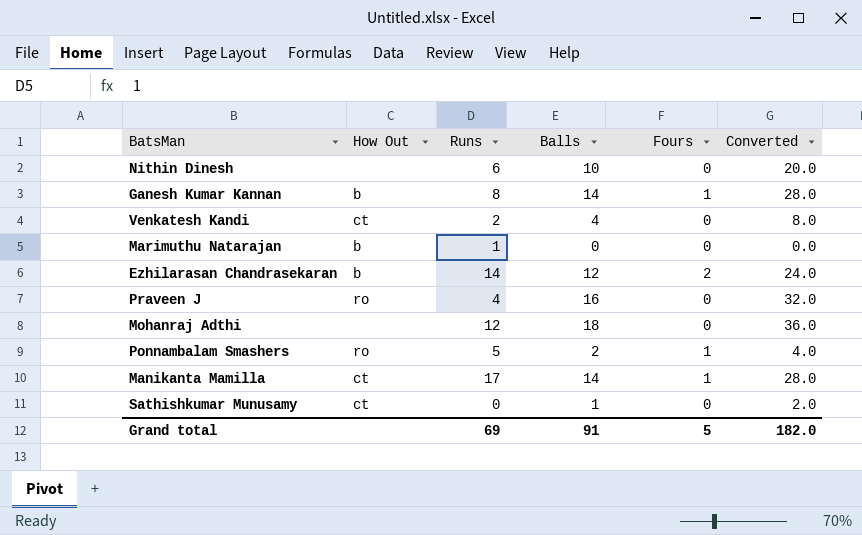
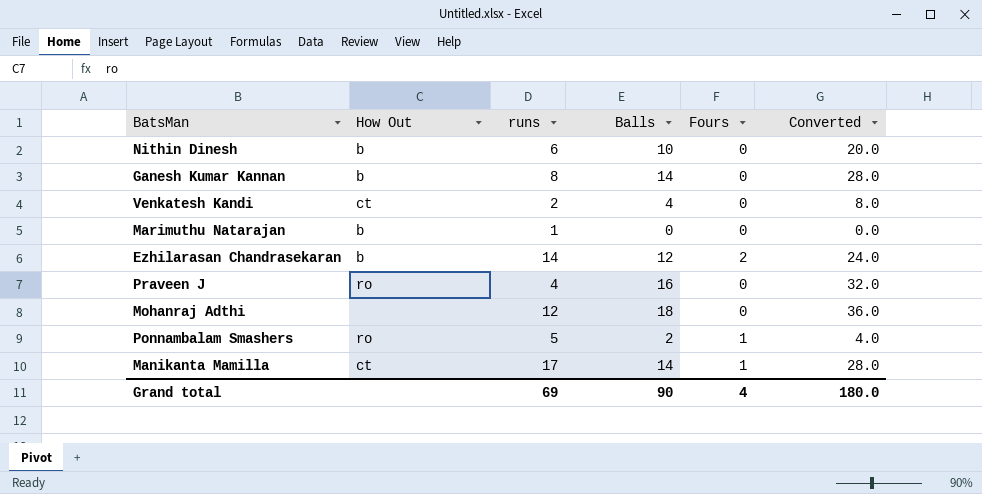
column name: Runs -> runs
row Sathishkumar Munusamy: ct | 0 | 1 | 0 | 2.0 -> none
Nithin Dinesh | How Out: none -> b
Ganesh Kumar Kannan | Fours: 1 -> 0
Grand total | Balls: 91 -> 90
Grand total | Fours: 5 -> 4
Grand total | Converted: 182.0 -> 180.0

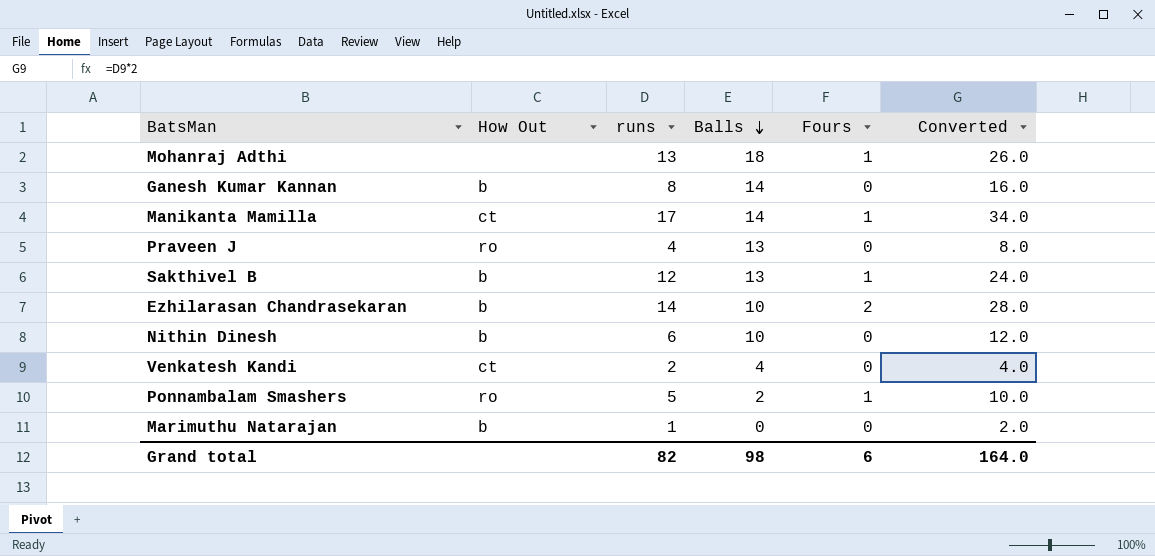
row order: none -> Balls descending
column Converted | formula: [Balls] * 2 -> [runs] * 2
Mohanraj Adthi | runs: 12 -> 13
Mohanraj Adthi | Fours: 0 -> 1
Praveen J | Balls: 16 -> 13
row Sakthivel B: none -> b | 12 | 13 | 1 | 24.0
Ezhilarasan Chandrasekaran | Balls: 12 -> 10
Grand total | runs: 69 -> 82
Grand total | Balls: 90 -> 98
Grand total | Fours: 4 -> 6
Grand total | Converted: 180.0 -> 164.0

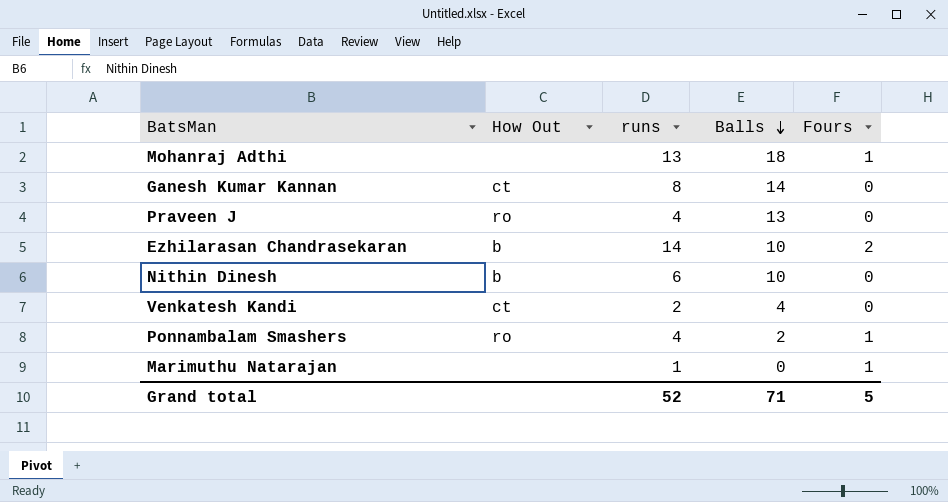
column Converted | formula: [runs] * 2 -> none
row Manikanta Mamilla: ct | 17 | 14 | 1 | 34.0 -> none
row Sakthivel B: b | 12 | 13 | 1 | 24.0 -> none
Ganesh Kumar Kannan | How Out: b -> ct
Ponnambalam Smashers | runs: 5 -> 4
Marimuthu Natarajan | How Out: b -> none
Marimuthu Natarajan | Fours: 0 -> 1
Grand total | runs: 82 -> 52
Grand total | Balls: 98 -> 71
Grand total | Fours: 6 -> 5

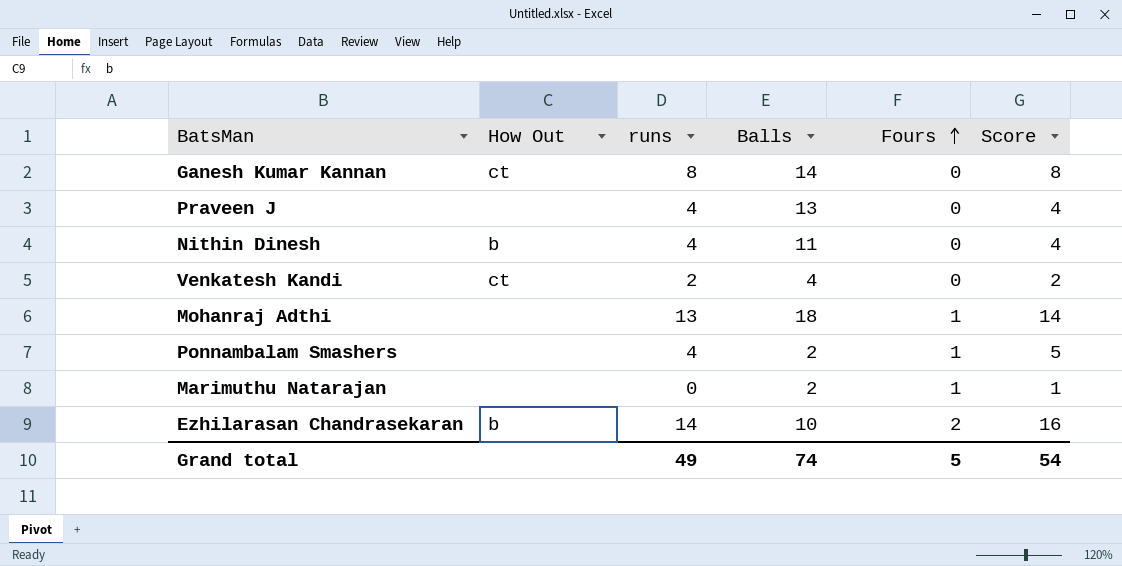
row order: Balls descending -> Fours ascending
column Score | formula: none -> [runs] + [Fours]
Praveen J | How Out: ro -> none
Nithin Dinesh | runs: 6 -> 4
Nithin Dinesh | Balls: 10 -> 11
Ponnambalam Smashers | How Out: ro -> none
Marimuthu Natarajan | runs: 1 -> 0
Marimuthu Natarajan | Balls: 0 -> 2
Grand total | runs: 52 -> 49
Grand total | Balls: 71 -> 74

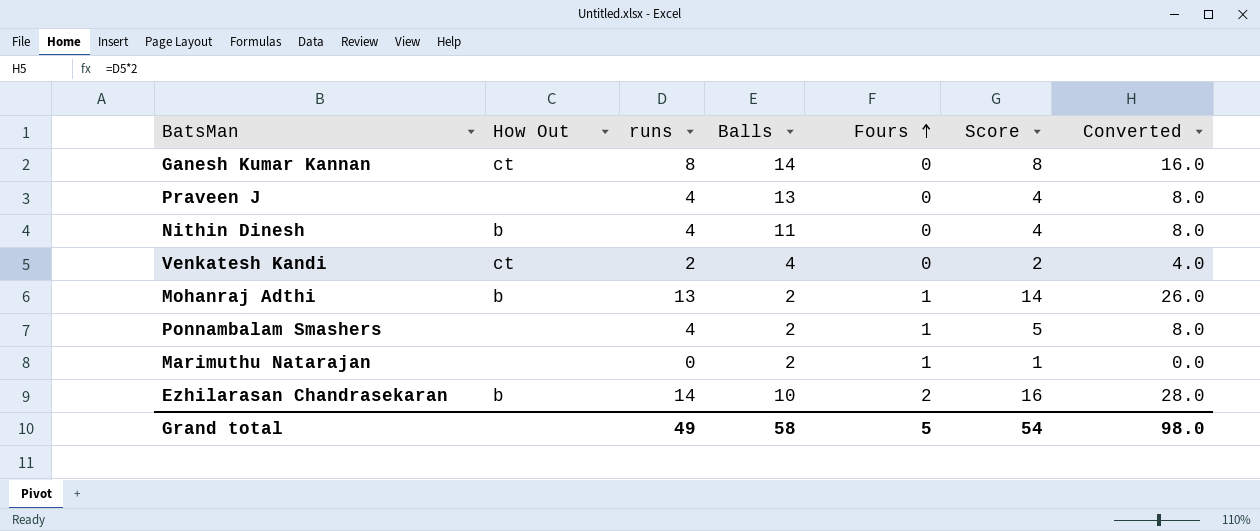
column Converted | formula: none -> [runs] * 2
Mohanraj Adthi | How Out: none -> b
Mohanraj Adthi | Balls: 18 -> 2
Grand total | Balls: 74 -> 58

